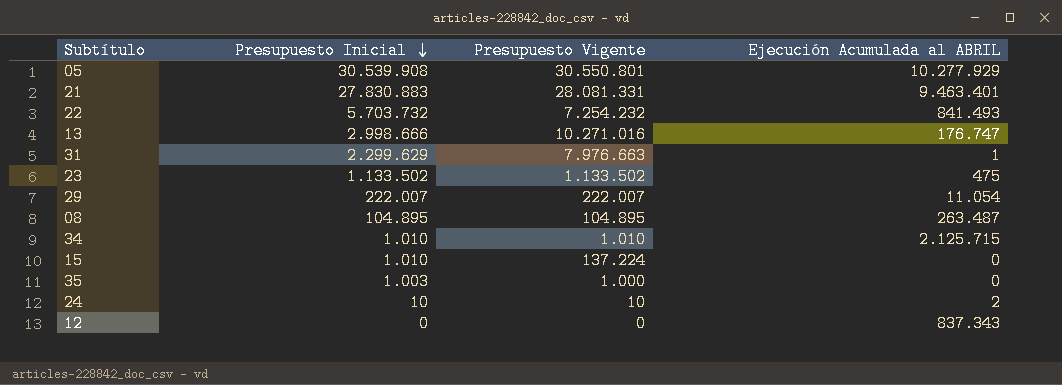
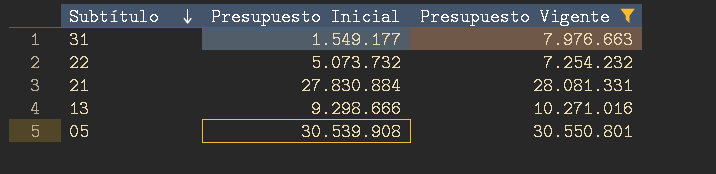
filter: none -> Presupuesto Vigente >= 7.254.232
row order: Presupuesto Inicial descending -> Subtítulo descending
column Ejecución Acumulada al ABRIL | position: 4 -> none
31 | Presupuesto Inicial: 2.299.629 -> 1.549.177
22 | Presupuesto Inicial: 5.703.732 -> 5.073.732
21 | Presupuesto Inicial: 27.830.883 -> 27.830.884
13 | Presupuesto Inicial: 2.998.666 -> 9.298.666

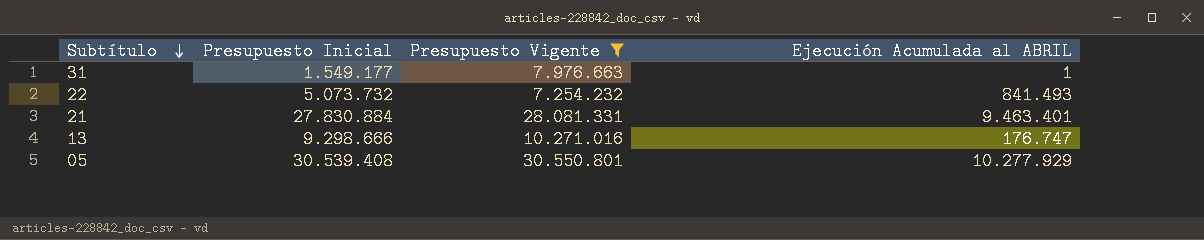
column Ejecución Acumulada al ABRIL | position: none -> 4
05 | Presupuesto Inicial: 30.539.908 -> 30.539.408

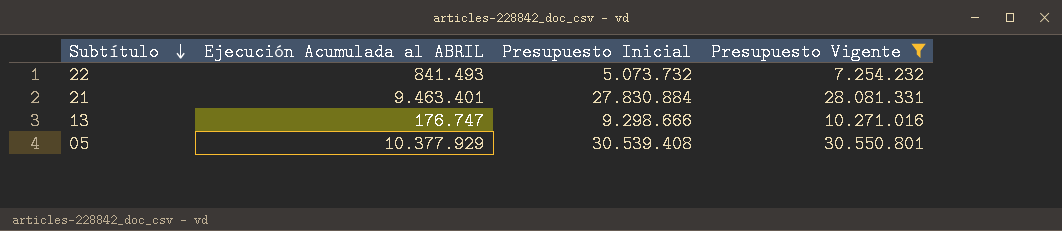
column Ejecución Acumulada al ABRIL | position: 4 -> 2
row 31: 1.549.177 | 7.976.663 | 1 -> none
05 | Ejecución Acumulada al ABRIL: 10.277.929 -> 10.377.929

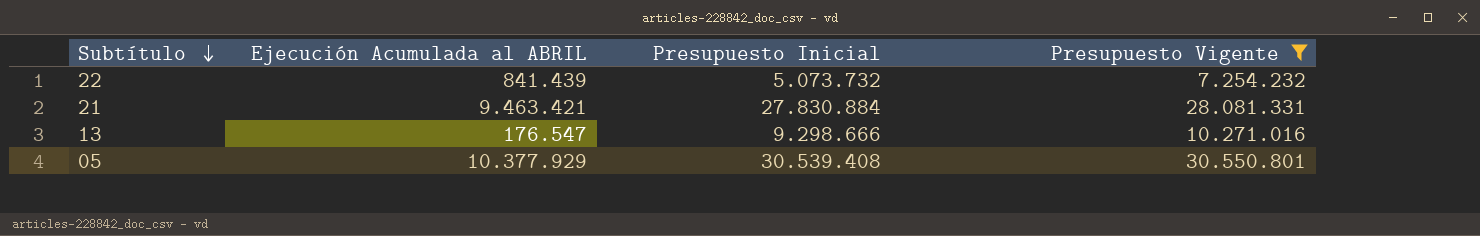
22 | Ejecución Acumulada al ABRIL: 841.493 -> 841.439
21 | Ejecución Acumulada al ABRIL: 9.463.401 -> 9.463.421
13 | Ejecución Acumulada al ABRIL: 176.747 -> 176.547

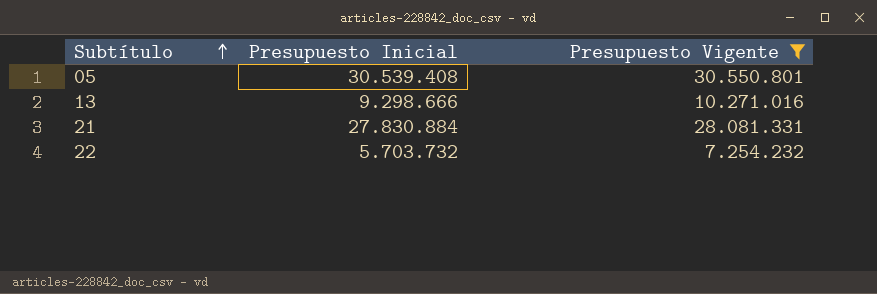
row order: Subtítulo descending -> Subtítulo ascending
column Ejecución Acumulada al ABRIL | position: 2 -> none
22 | Presupuesto Inicial: 5.073.732 -> 5.703.732

